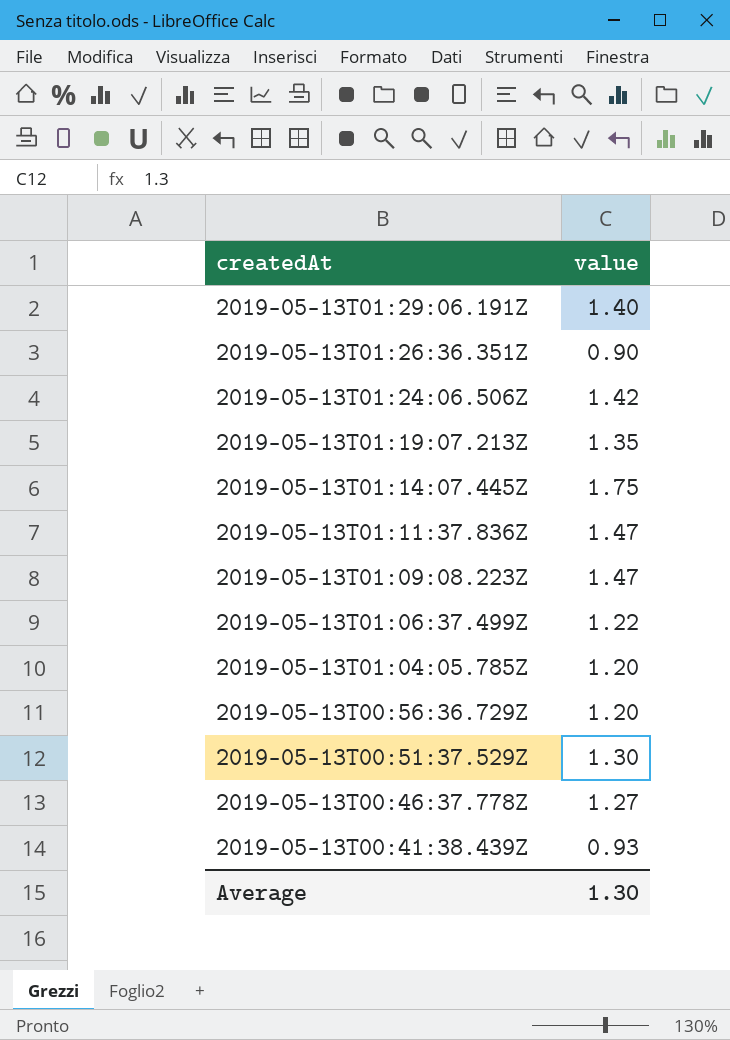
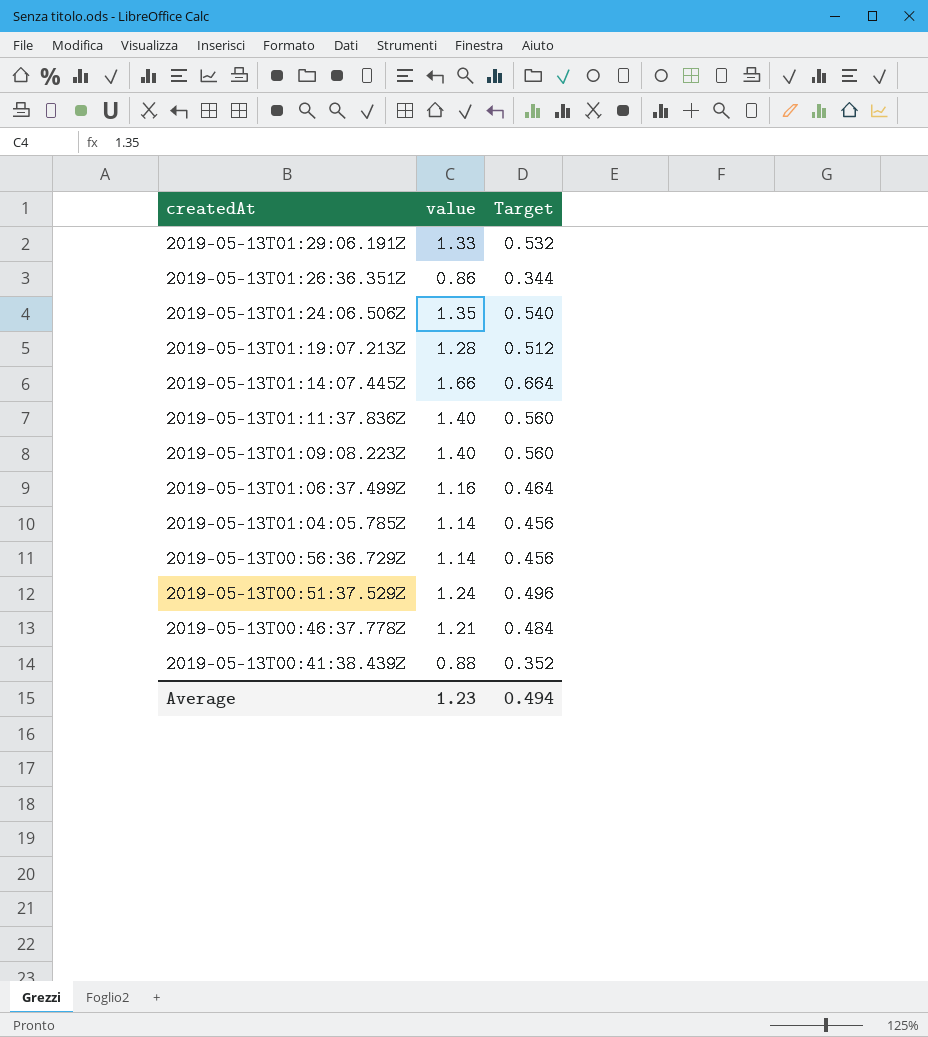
column Target | formula: none -> [value] * 0.4
2019-05-13T01:29:06.191Z | value: 1.40 -> 1.33
2019-05-13T01:26:36.351Z | value: 0.90 -> 0.86
2019-05-13T01:24:06.506Z | value: 1.42 -> 1.35
2019-05-13T01:19:07.213Z | value: 1.35 -> 1.28
2019-05-13T01:14:07.445Z | value: 1.75 -> 1.66
2019-05-13T01:11:37.836Z | value: 1.47 -> 1.40
2019-05-13T01:09:08.223Z | value: 1.47 -> 1.40
2019-05-13T01:06:37.499Z | value: 1.22 -> 1.16
2019-05-13T01:04:05.785Z | value: 1.20 -> 1.14
2019-05-13T00:56:36.729Z | value: 1.20 -> 1.14
2019-05-13T00:51:37.529Z | value: 1.30 -> 1.24
2019-05-13T00:46:37.778Z | value: 1.27 -> 1.21
2019-05-13T00:41:38.439Z | value: 0.93 -> 0.88
Average | value: 1.30 -> 1.23

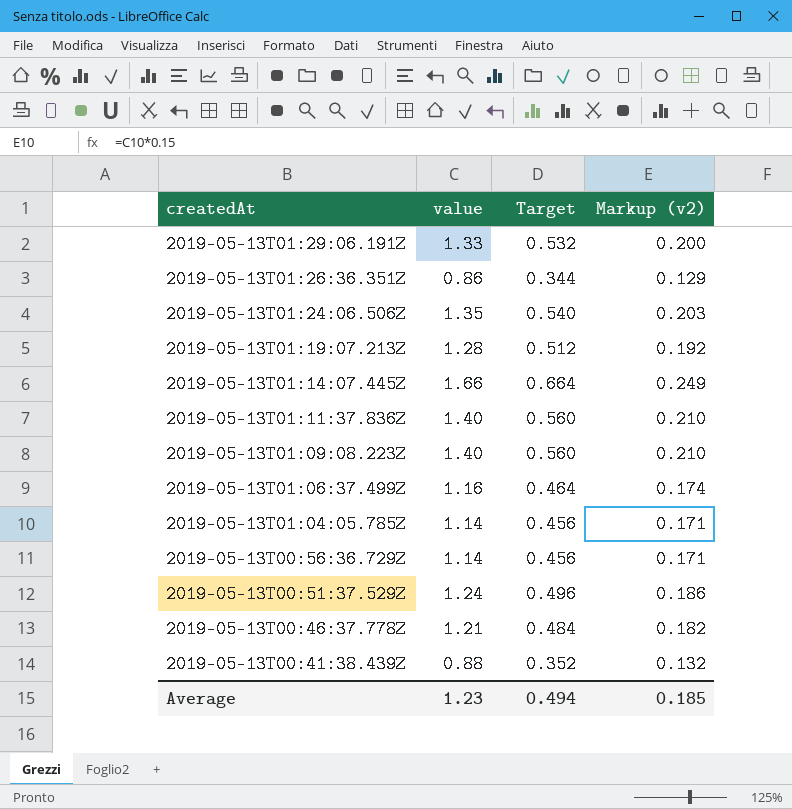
column Markup (v2) | formula: none -> [value] * 0.15

